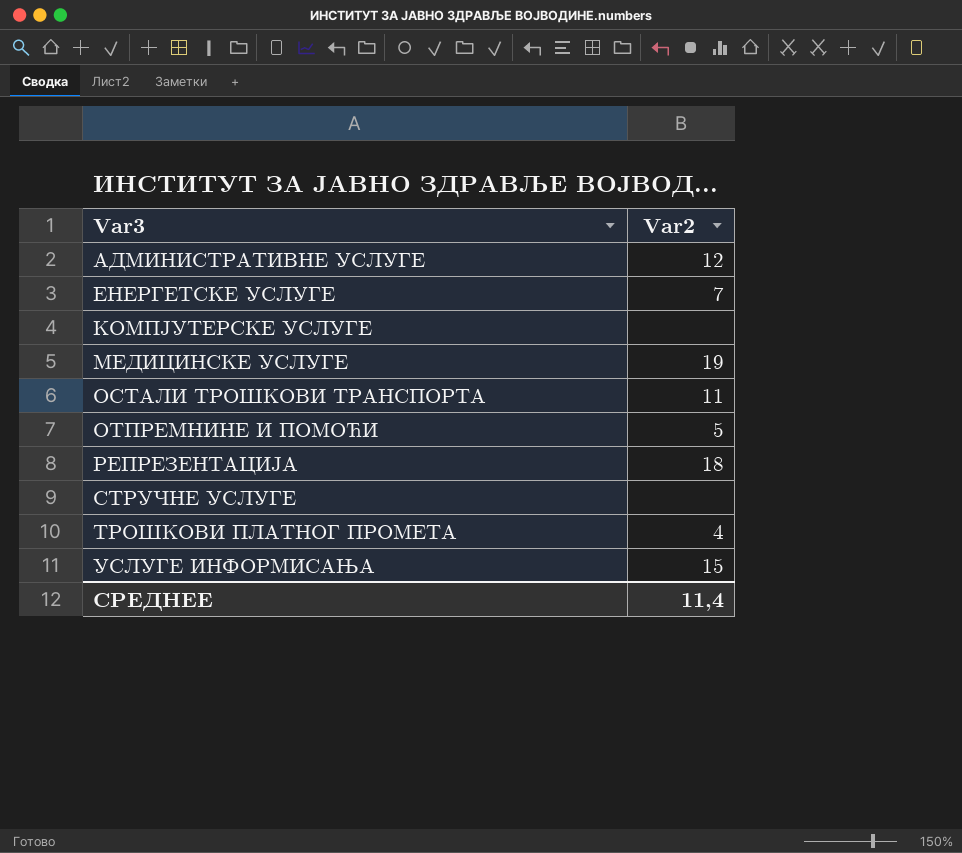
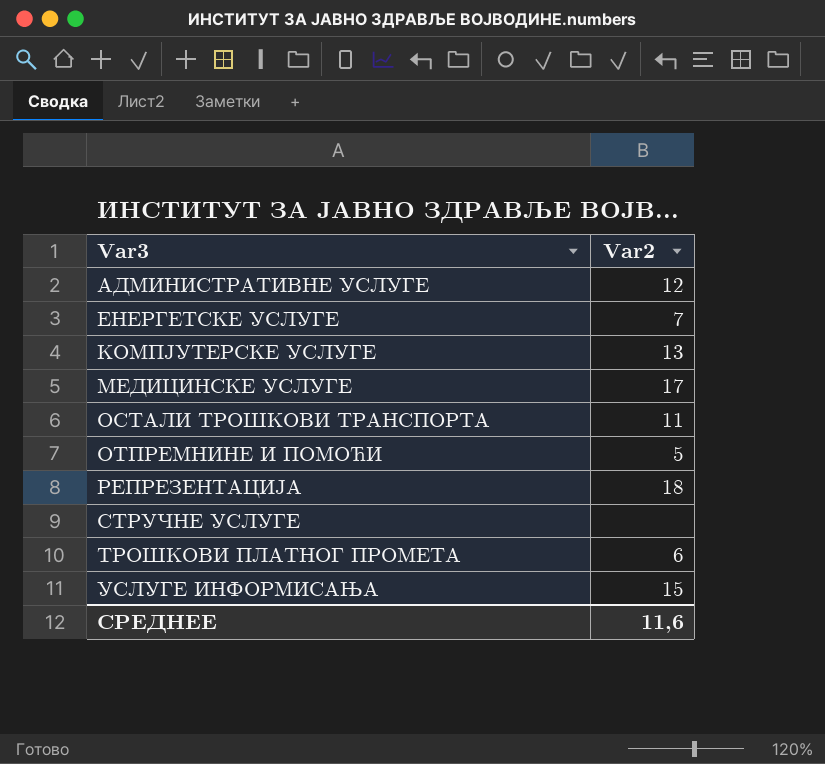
КОМПЈУТЕРСКЕ УСЛУГЕ | Var2: none -> 13
МЕДИЦИНСКЕ УСЛУГЕ | Var2: 19 -> 17
ТРОШКОВИ ПЛАТНОГ ПРОМЕТА | Var2: 4 -> 6
СРЕДНЕЕ | Var2: 11,4 -> 11,6

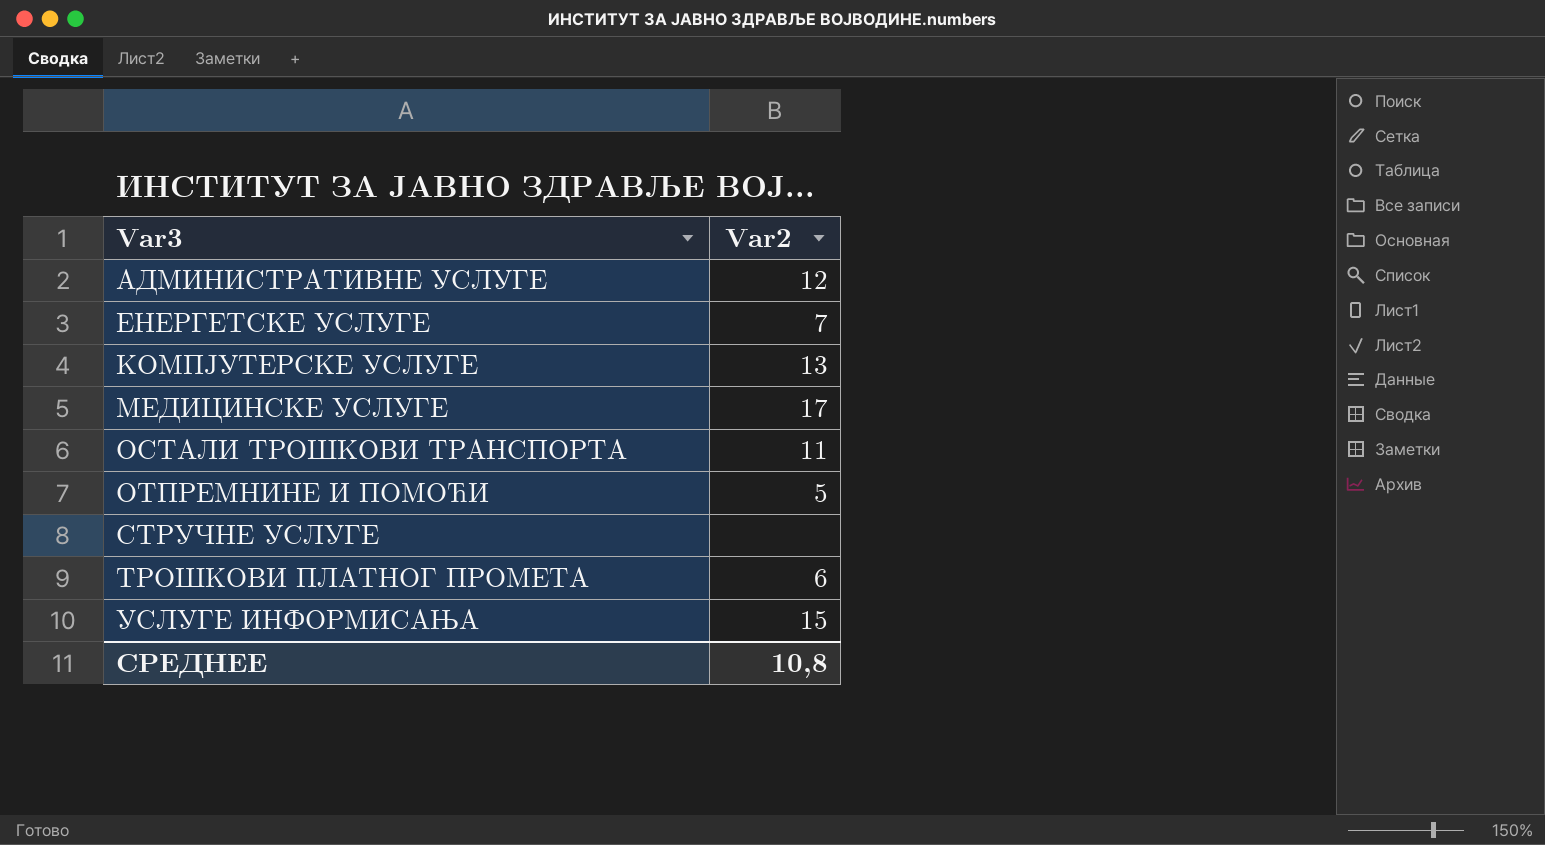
row РЕПРЕЗЕНТАЦИЈА: 18 -> none
СРЕДНЕЕ | Var2: 11,6 -> 10,8

